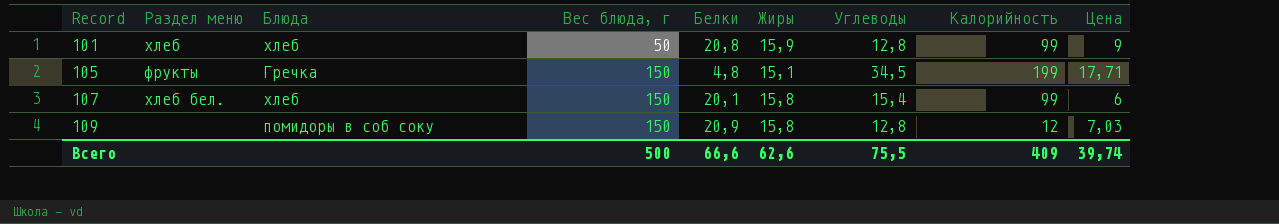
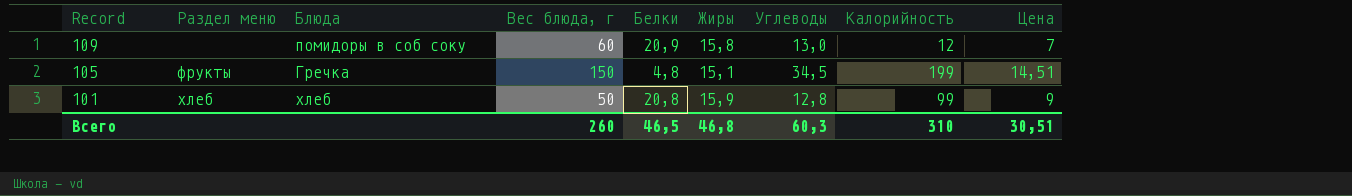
row order: Record ascending -> Record descending
row 107: хлеб бел. | хлеб | 150 | 20,1 | 15,8 | 15,4 | 99 | 6 -> none
109 | Вес блюда, г: 150 -> 60
109 | Углеводы: 12,8 -> 13,0
109 | Цена: 7,03 -> 7
105 | Цена: 17,71 -> 14,51
Всего | Вес блюда, г: 500 -> 260
Всего | Белки: 66,6 -> 46,5
Всего | Жиры: 62,6 -> 46,8
Всего | Углеводы: 75,5 -> 60,3
Всего | Калорийность: 409 -> 310
Всего | Цена: 39,74 -> 30,51

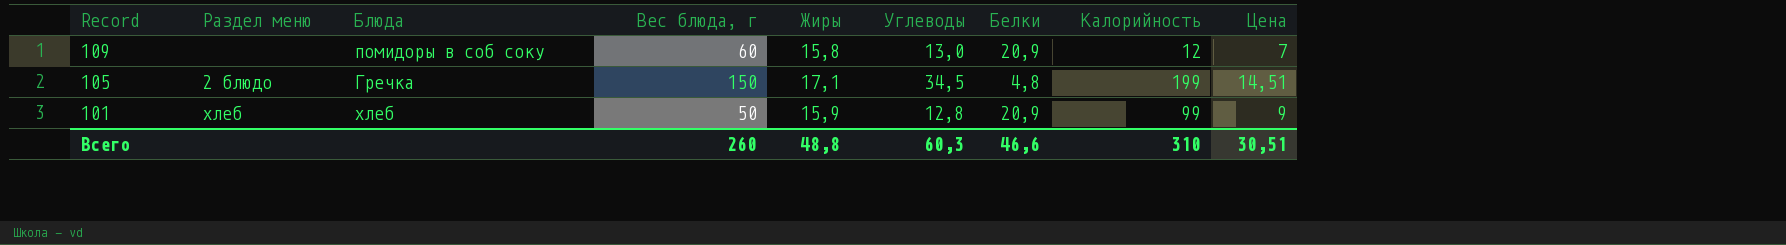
column Белки | position: 5 -> 7
105 | Раздел меню: фрукты -> 2 блюдо
105 | Жиры: 15,1 -> 17,1
101 | Белки: 20,8 -> 20,9
Всего | Жиры: 46,8 -> 48,8
Всего | Белки: 46,5 -> 46,6

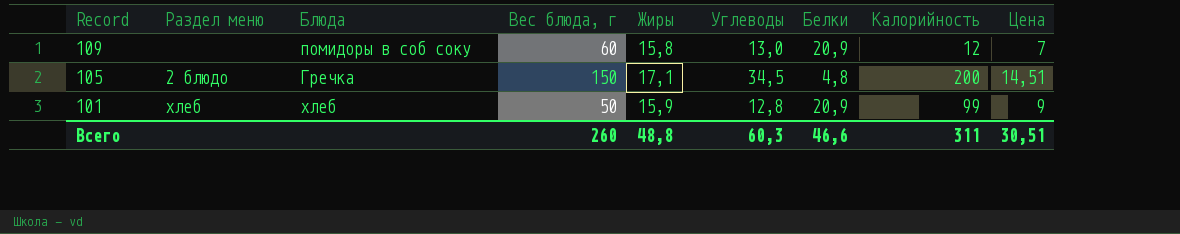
105 | Калорийность: 199 -> 200
Всего | Калорийность: 310 -> 311

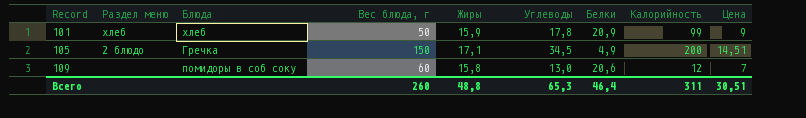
row order: Record descending -> Record ascending
101 | Углеводы: 12,8 -> 17,8
105 | Белки: 4,8 -> 4,9
109 | Белки: 20,9 -> 20,6
Всего | Углеводы: 60,3 -> 65,3
Всего | Белки: 46,6 -> 46,4

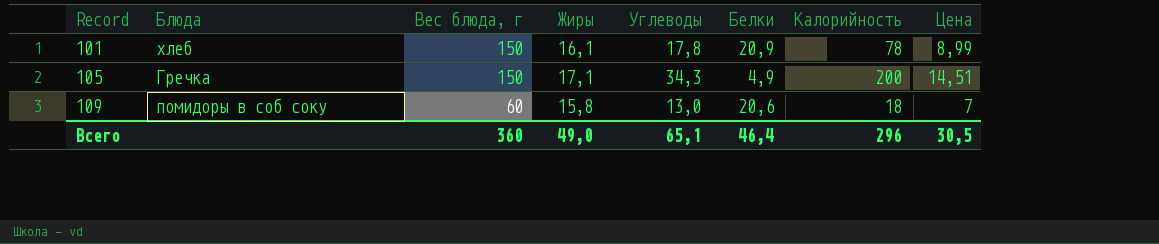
column Раздел меню | position: 2 -> none
101 | Вес блюда, г: 50 -> 150
101 | Жиры: 15,9 -> 16,1
101 | Калорийность: 99 -> 78
101 | Цена: 9 -> 8,99
105 | Углеводы: 34,5 -> 34,3
109 | Калорийность: 12 -> 18
Всего | Вес блюда, г: 260 -> 360
Всего | Жиры: 48,8 -> 49,0
Всего | Углеводы: 65,3 -> 65,1
Всего | Калорийность: 311 -> 296
Всего | Цена: 30,51 -> 30,5

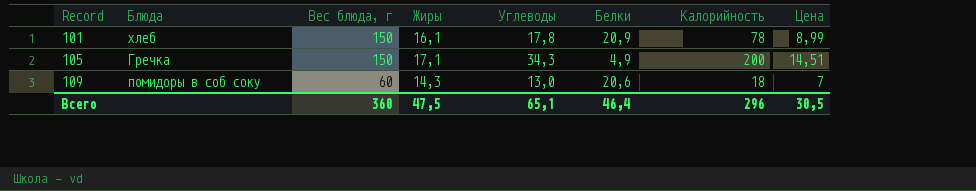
109 | Жиры: 15,8 -> 14,3
Всего | Жиры: 49,0 -> 47,5

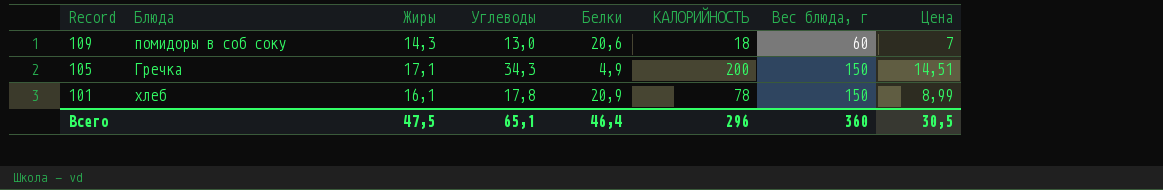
row order: Record ascending -> Record descending
column name: Калорийность -> КАЛОРИЙНОСТЬ
column Вес блюда, г | position: 3 -> 7

